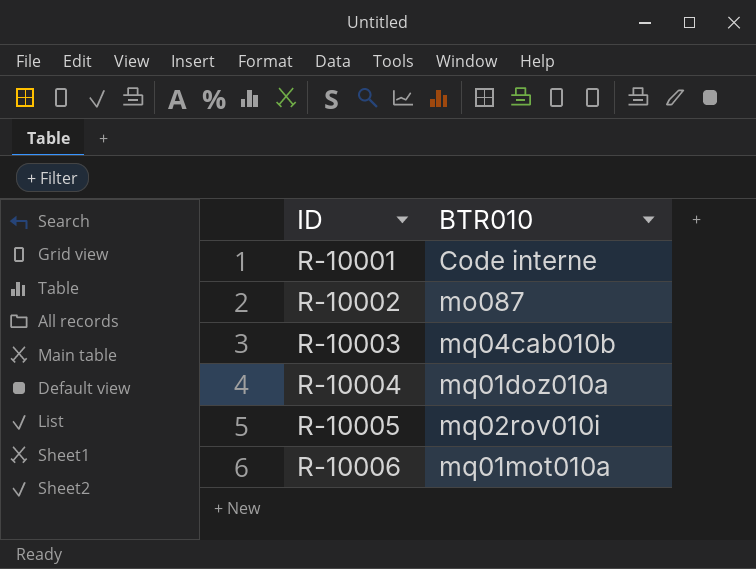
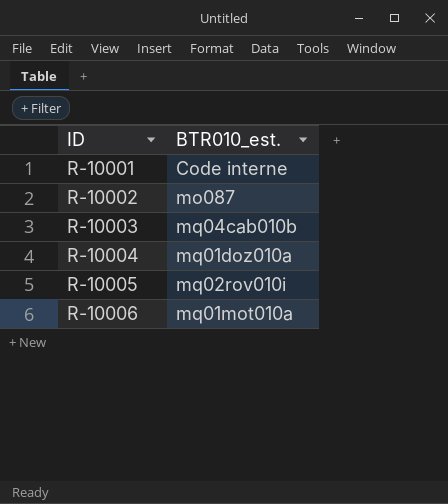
column name: BTR010 -> BTR010_est.

